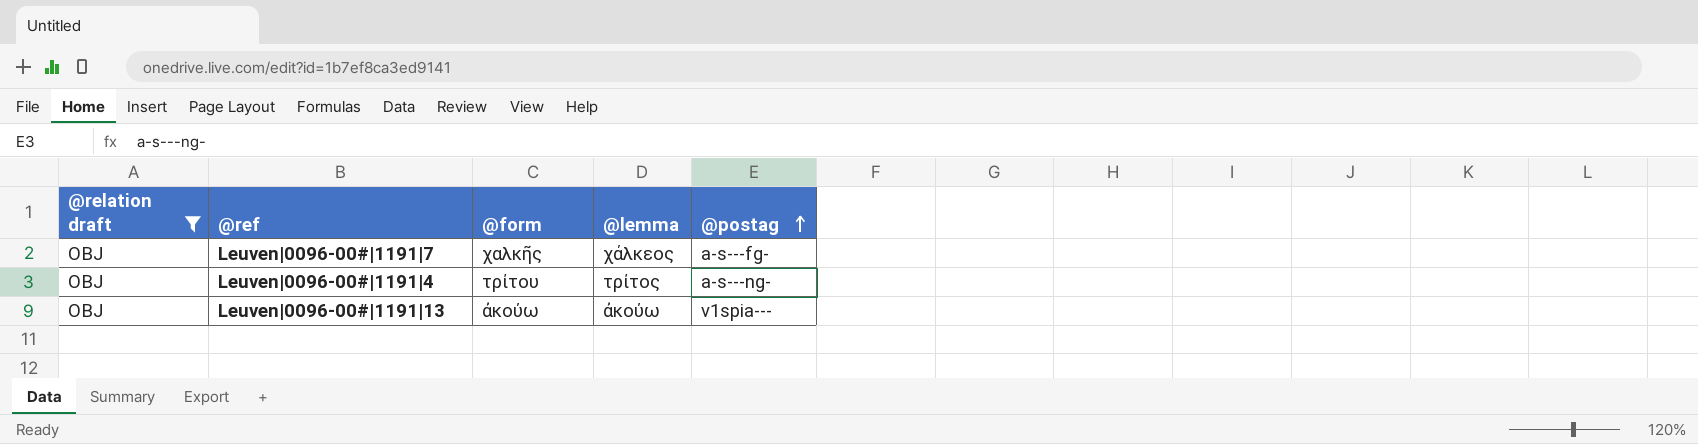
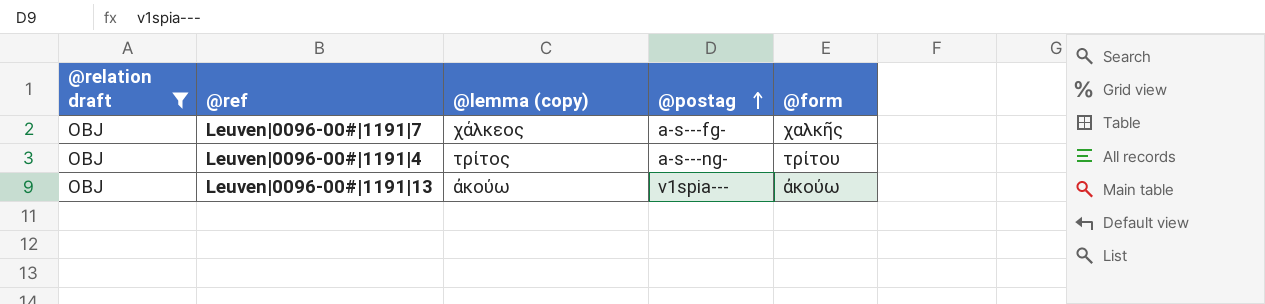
column name: @lemma -> @lemma (copy)
column @form | position: 3 -> 5

